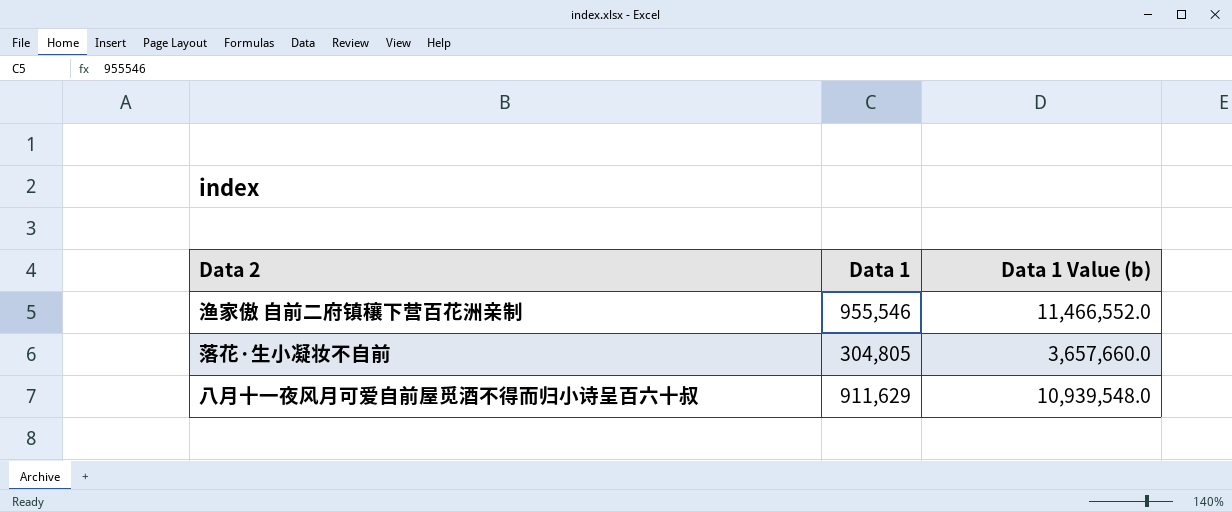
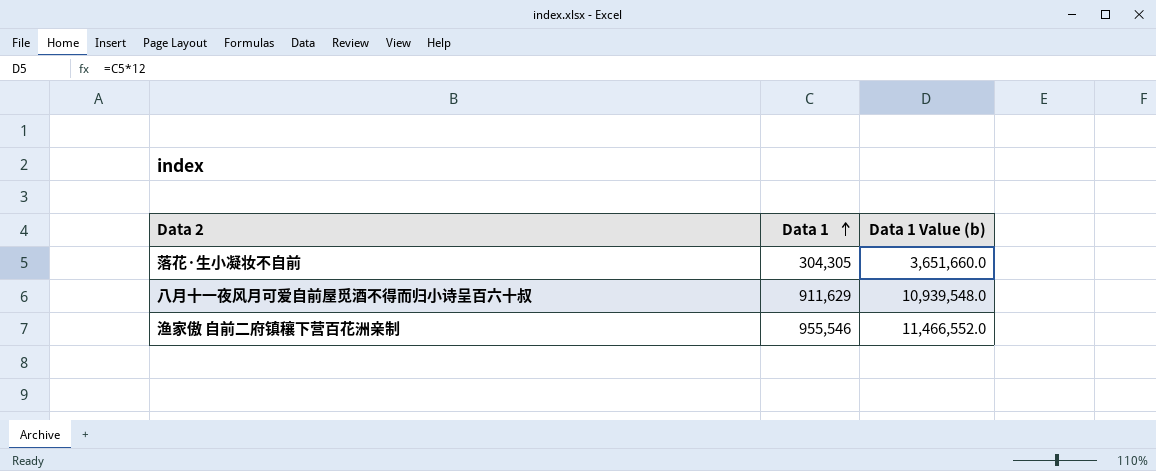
row order: none -> Data 1 ascending
落花·生小凝妆不自前 | Data 1: 304,805 -> 304,305
落花·生小凝妆不自前 | Data 1 Value (b): 3,657,660.0 -> 3,651,660.0

